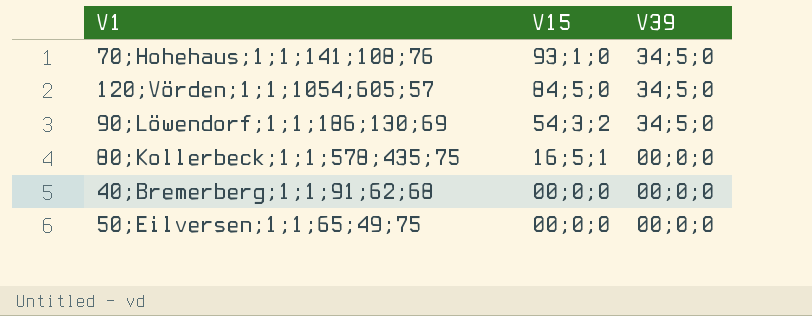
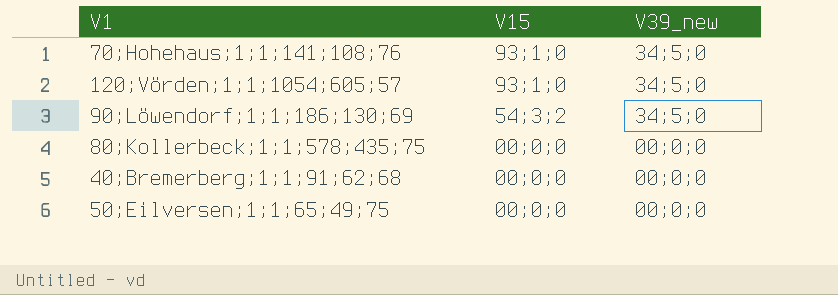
column name: V39 -> V39_new
120;Vörden;1;1;1054;605;57 | V15: 84;5;0 -> 93;1;0
80;Kollerbeck;1;1;578;435;75 | V15: 16;5;1 -> 00;0;0

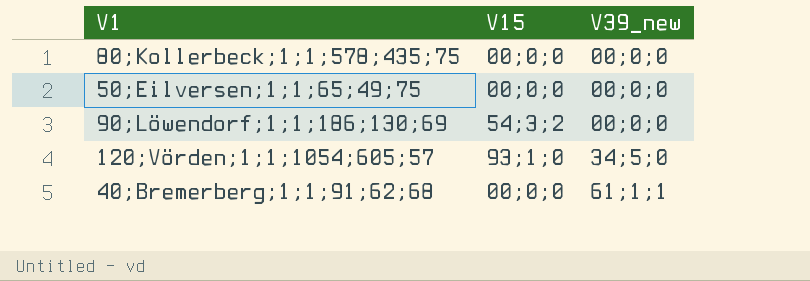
row order: V15 descending -> V39_new ascending
row 70;Hohehaus;1;1;141;108;76: 93;1;0 | 34;5;0 -> none
90;Löwendorf;1;1;186;130;69 | V39_new: 34;5;0 -> 00;0;0
40;Bremerberg;1;1;91;62;68 | V39_new: 00;0;0 -> 61;1;1

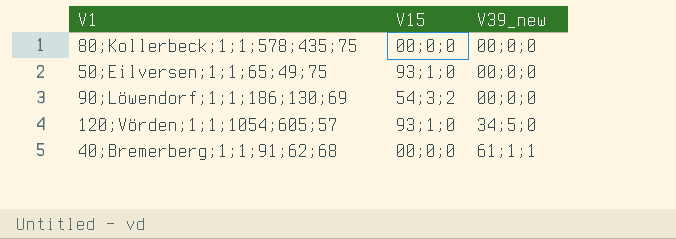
50;Eilversen;1;1;65;49;75 | V15: 00;0;0 -> 93;1;0

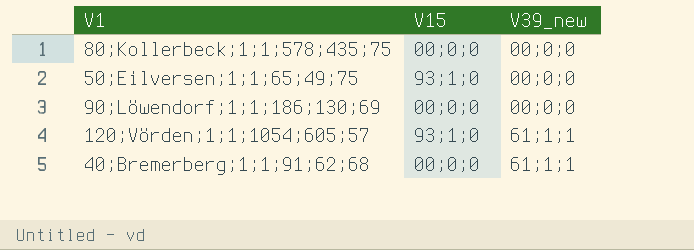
90;Löwendorf;1;1;186;130;69 | V15: 54;3;2 -> 00;0;0
120;Vörden;1;1;1054;605;57 | V39_new: 34;5;0 -> 61;1;1

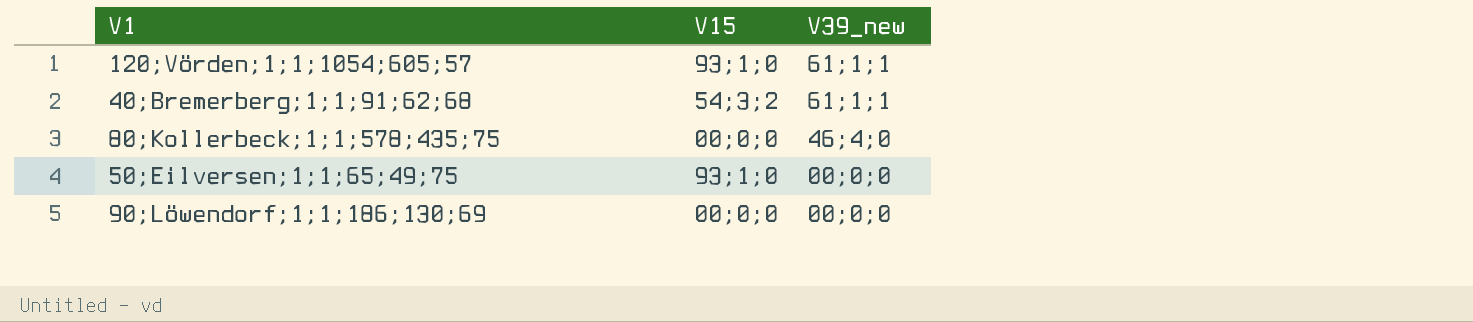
row order: V39_new ascending -> V39_new descending
40;Bremerberg;1;1;91;62;68 | V15: 00;0;0 -> 54;3;2
80;Kollerbeck;1;1;578;435;75 | V39_new: 00;0;0 -> 46;4;0

